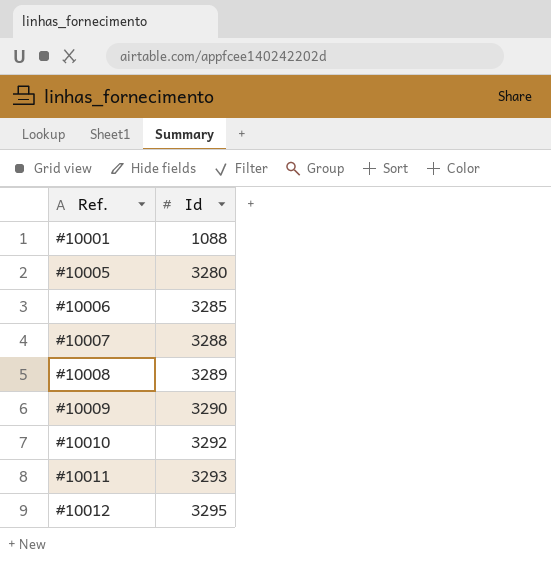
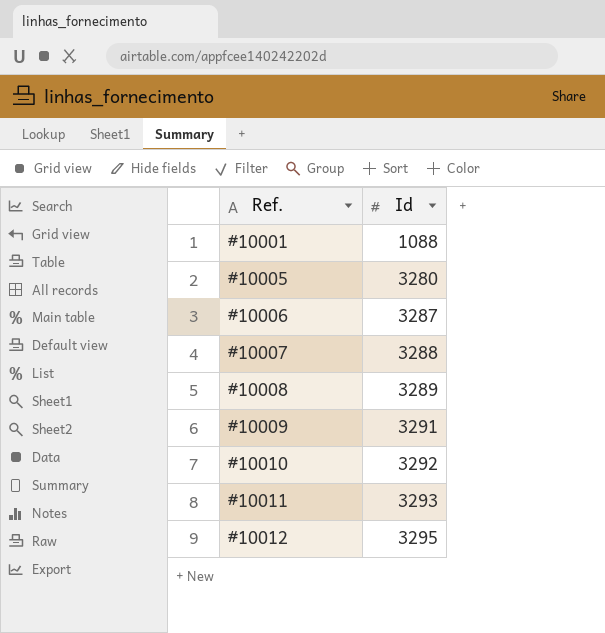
#10006 | Id: 3285 -> 3287
#10009 | Id: 3290 -> 3291

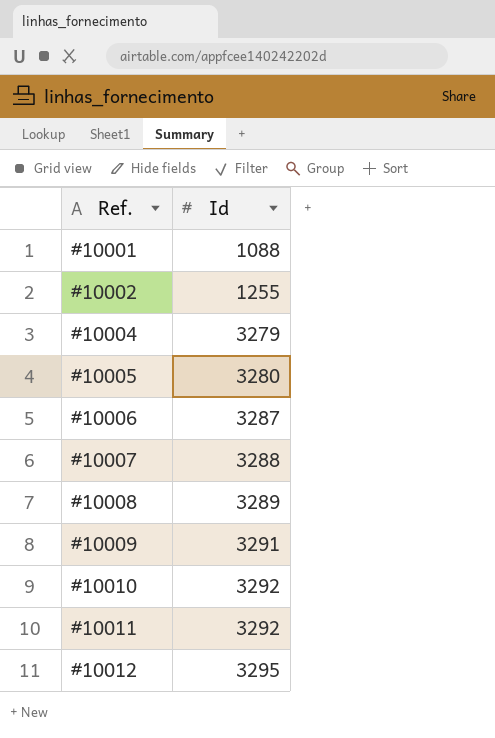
row #10002: none -> 1255
row #10004: none -> 3279
#10011 | Id: 3293 -> 3292

